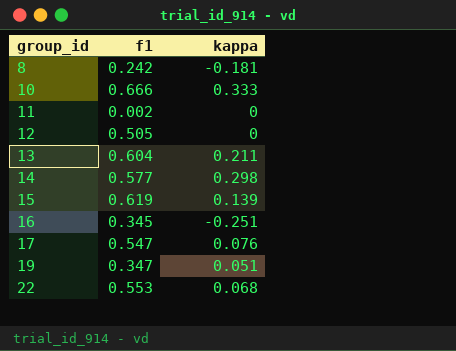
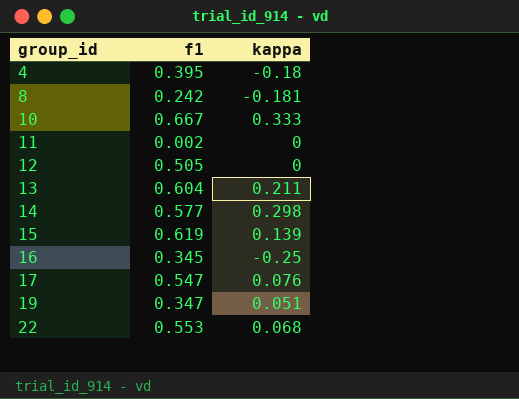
row 4: none -> 0.395 | -0.18
10 | f1: 0.666 -> 0.667
16 | kappa: -0.251 -> -0.25

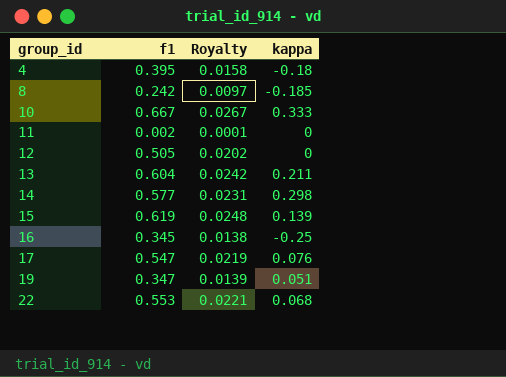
column Royalty | formula: none -> [f1] * 0.04
8 | kappa: -0.181 -> -0.185

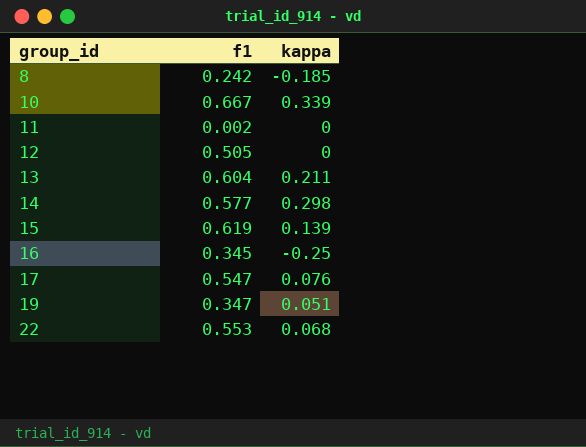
column Royalty | formula: [f1] * 0.04 -> none
row 4: 0.395 | 0.0158 | -0.18 -> none
10 | kappa: 0.333 -> 0.339

